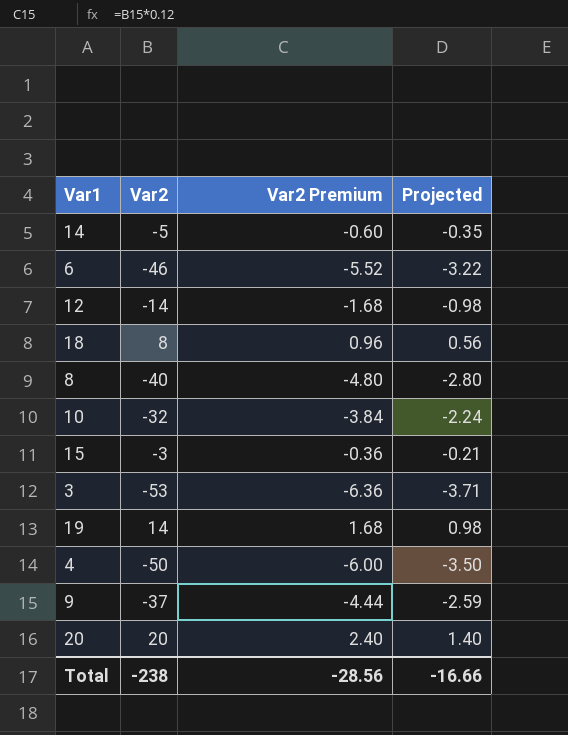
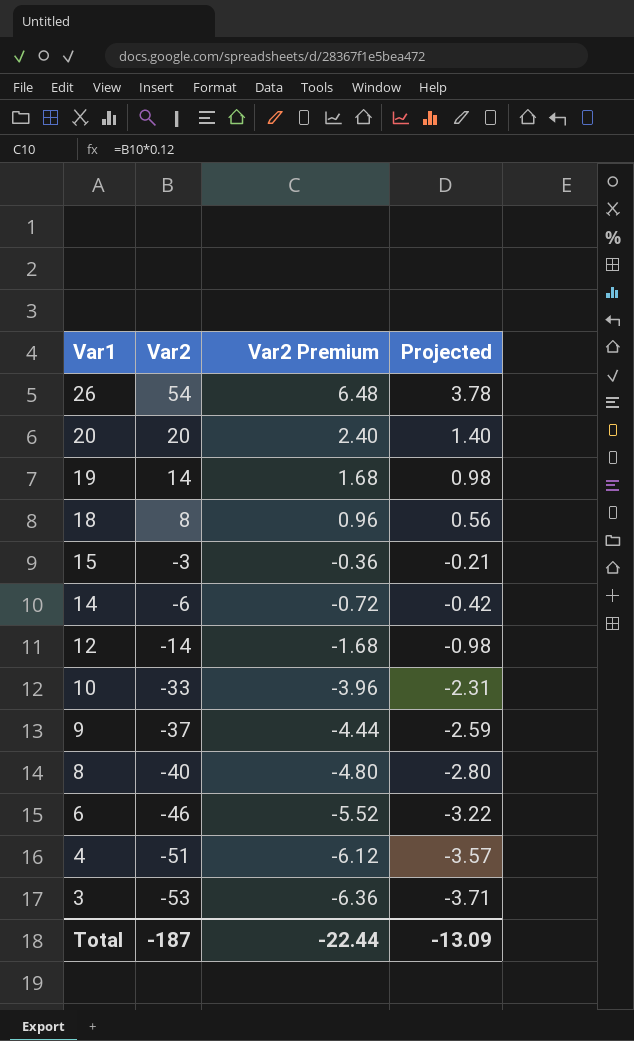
row order: none -> Var1 descending
row 26: none -> 54 | 6.48 | 3.78
14 | Var2: -5 -> -6
14 | Var2 Premium: -0.60 -> -0.72
14 | Projected: -0.35 -> -0.42
10 | Var2: -32 -> -33
10 | Var2 Premium: -3.84 -> -3.96
10 | Projected: -2.24 -> -2.31
4 | Var2: -50 -> -51
4 | Var2 Premium: -6.00 -> -6.12
4 | Projected: -3.50 -> -3.57
Total | Var2: -238 -> -187
Total | Var2 Premium: -28.56 -> -22.44
Total | Projected: -16.66 -> -13.09

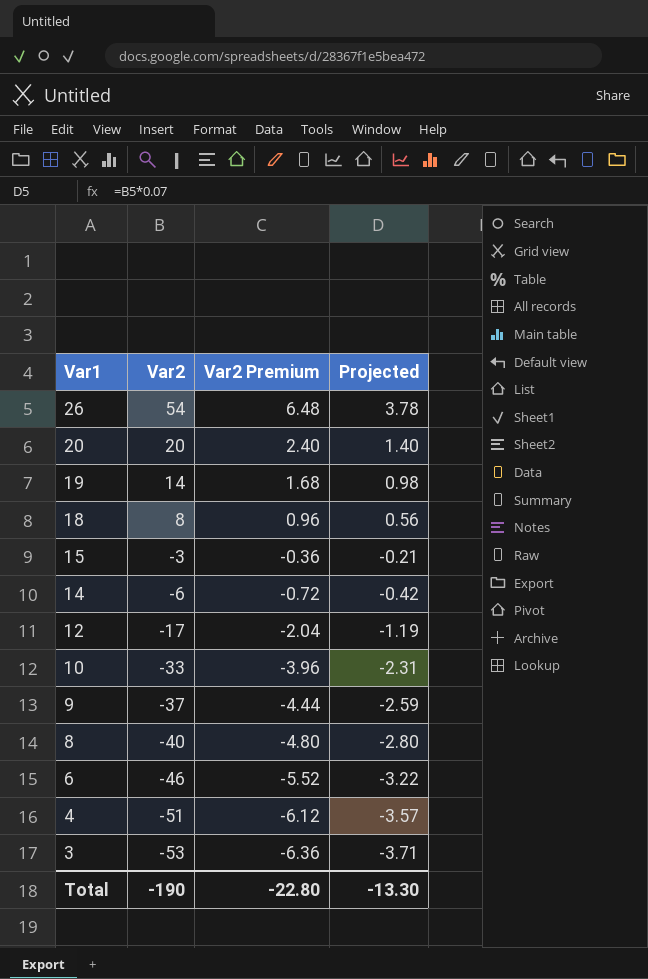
12 | Var2: -14 -> -17
12 | Var2 Premium: -1.68 -> -2.04
12 | Projected: -0.98 -> -1.19
Total | Var2: -187 -> -190
Total | Var2 Premium: -22.44 -> -22.80
Total | Projected: -13.09 -> -13.30

